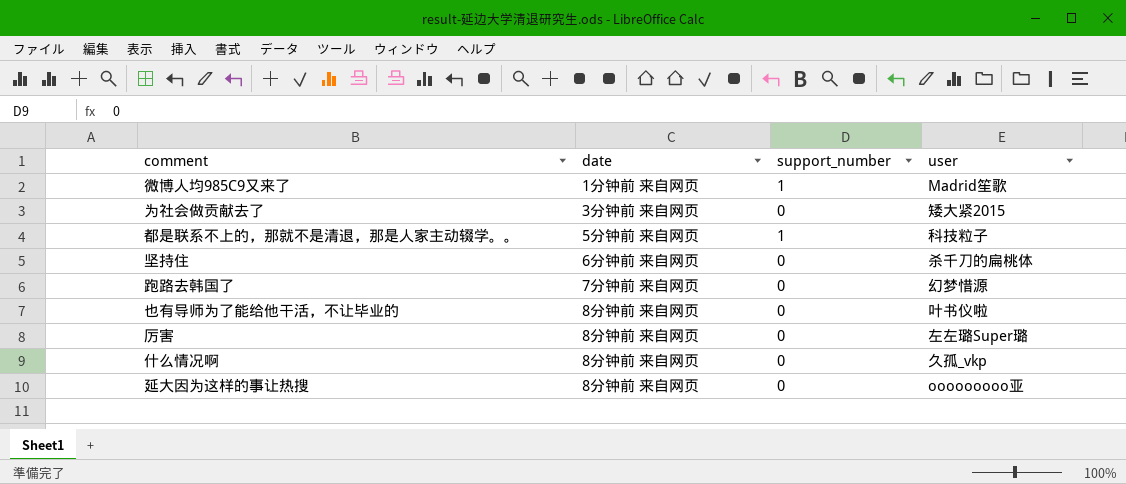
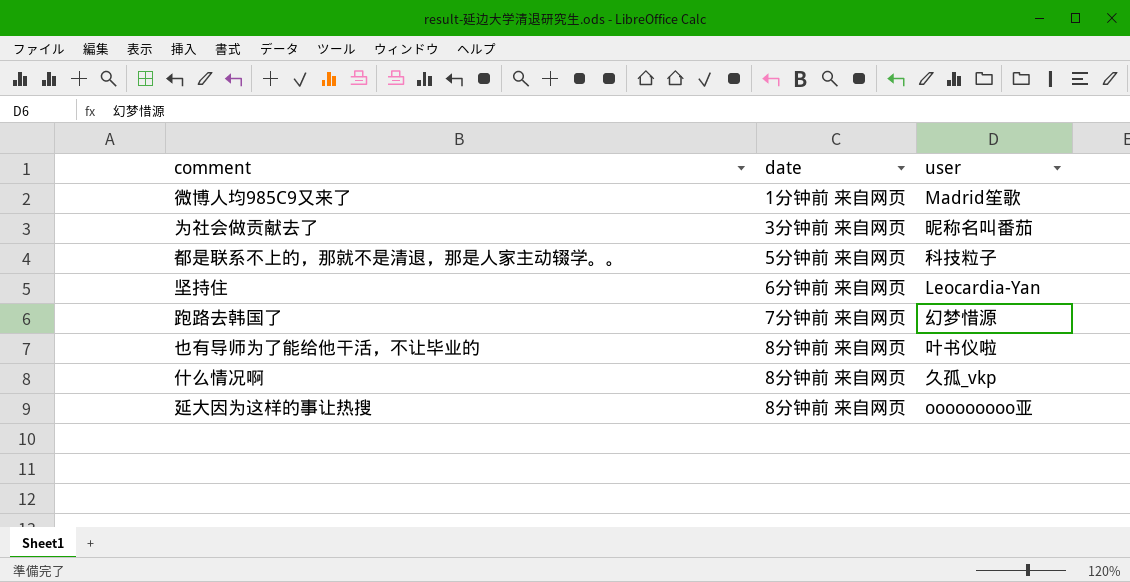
column support_number | position: 3 -> none
row 厉害: 8分钟前 来自网页 | 0 | 左左璐Super璐 -> none
为社会做贡献去了 | user: 矮大紧2015 -> 昵称名叫番茄
坚持住 | user: 杀千刀的扁桃体 -> Leocardia-Yan

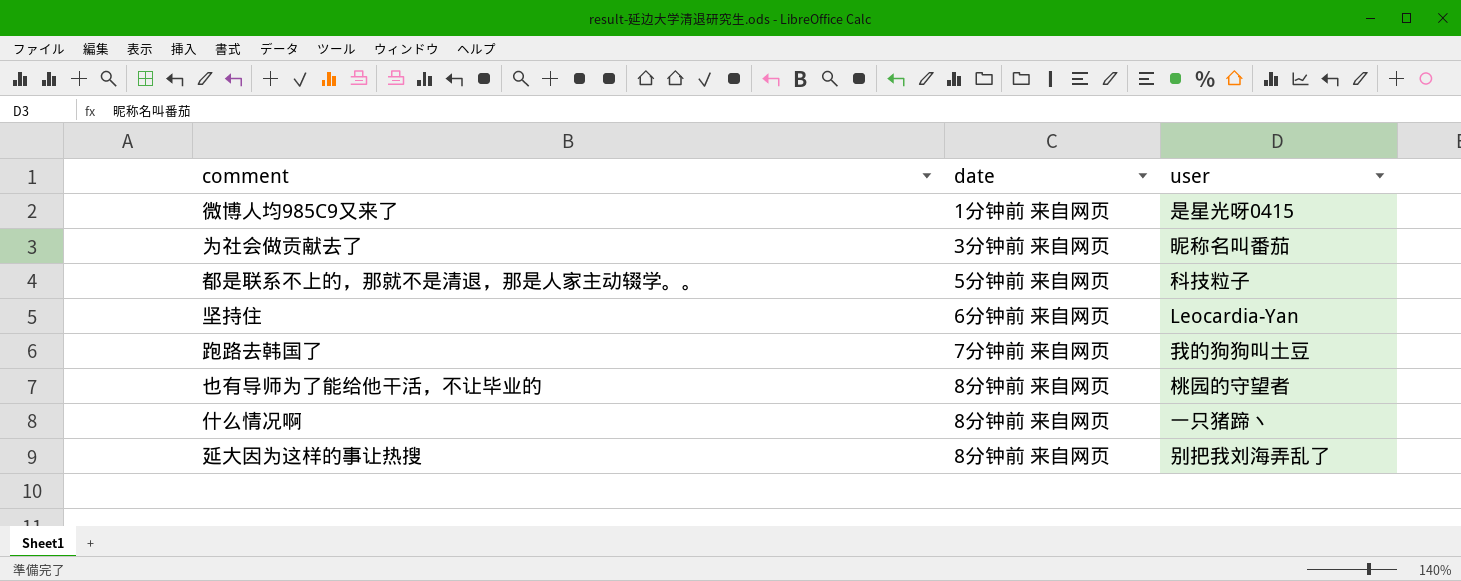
微博人均985C9又来了 | user: Madrid笙歌 -> 是星光呀0415
跑路去韩国了 | user: 幻梦惜源 -> 我的狗狗叫土豆
也有导师为了能给他干活，不让毕业的 | user: 叶书仪啦 -> 桃园的守望者
什么情况啊 | user: 久孤_vkp -> 一只猪蹄丶
延大因为这样的事让热搜 | user: ooooooooo亚 -> 别把我刘海弄乱了

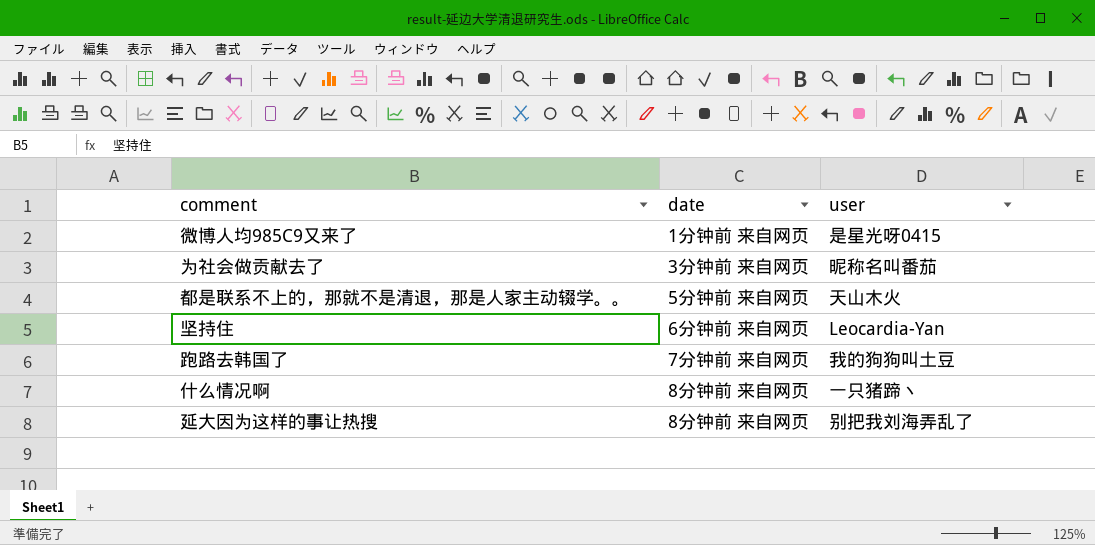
row 也有导师为了能给他干活，不让毕业的: 8分钟前 来自网页 | 桃园的守望者 -> none
都是联系不上的，那就不是清退，那是人家主动辍学。。 | user: 科技粒子 -> 天山木火

